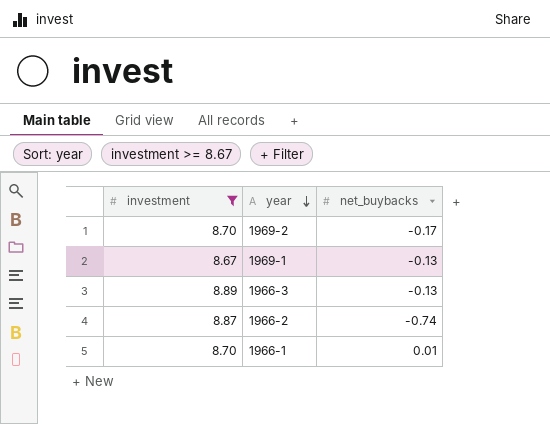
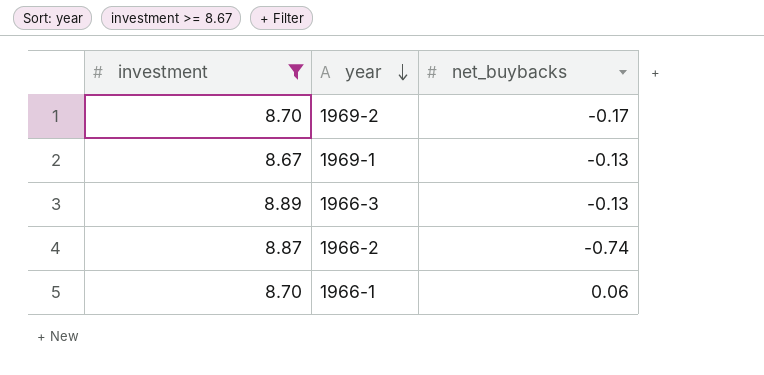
1966-1 | net_buybacks: 0.01 -> 0.06

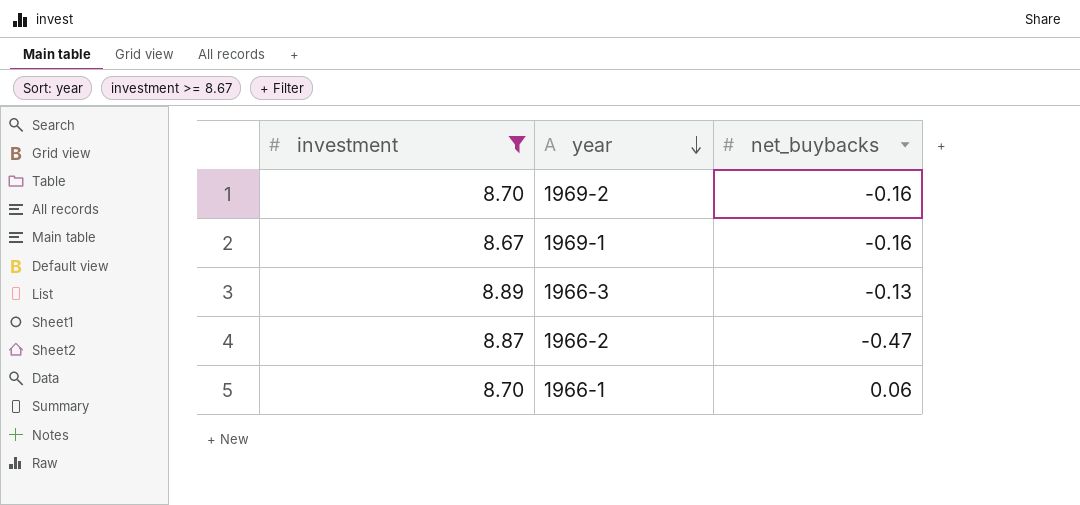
1969-2 | net_buybacks: -0.17 -> -0.16
1969-1 | net_buybacks: -0.13 -> -0.16
1966-2 | net_buybacks: -0.74 -> -0.47

